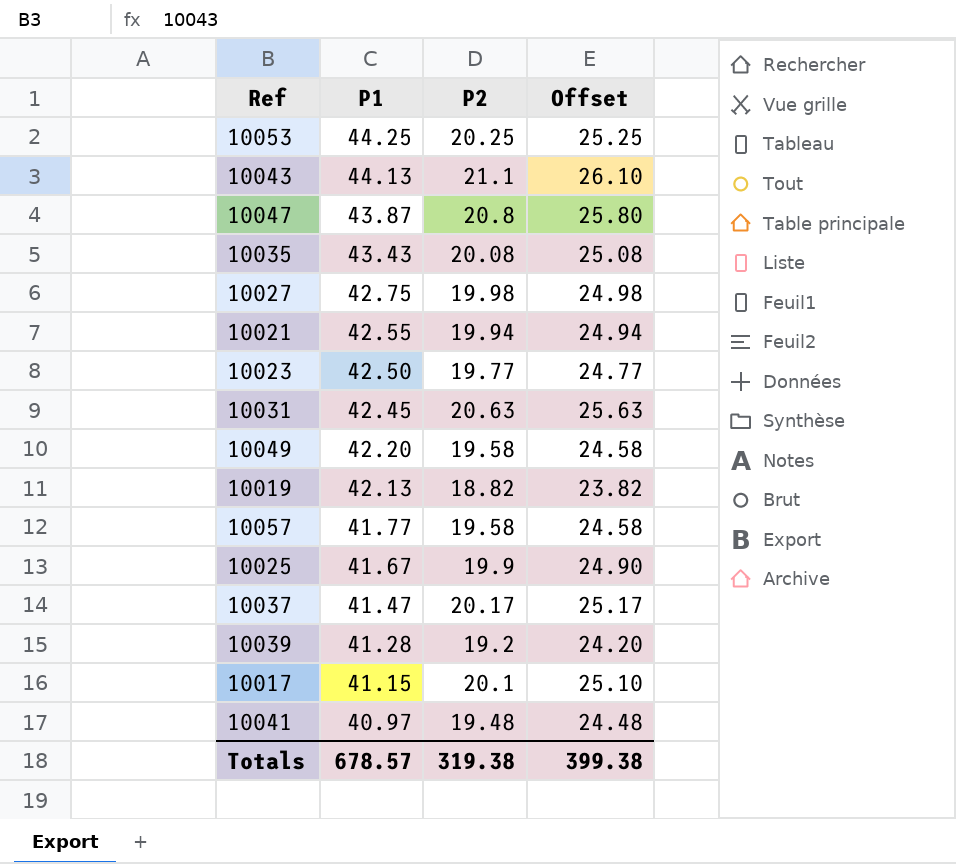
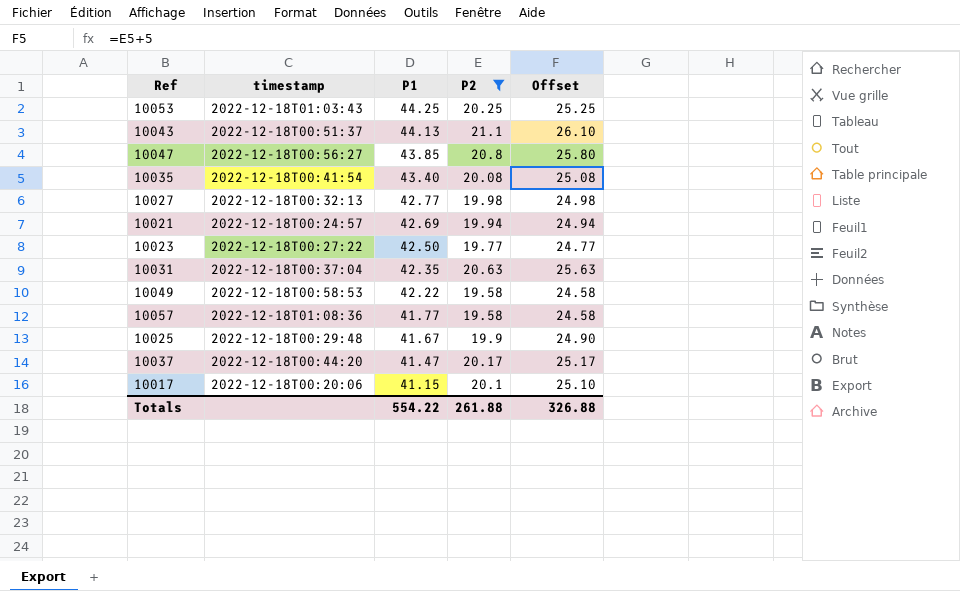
filter: none -> P2 >= 19.58
column timestamp | position: none -> 2
10047 | P1: 43.87 -> 43.85
10035 | P1: 43.43 -> 43.40
10027 | P1: 42.75 -> 42.77
10021 | P1: 42.55 -> 42.69
10031 | P1: 42.45 -> 42.35
10049 | P1: 42.20 -> 42.22
Totals | P1: 678.57 -> 554.22
Totals | P2: 319.38 -> 261.88
Totals | Offset: 399.38 -> 326.88

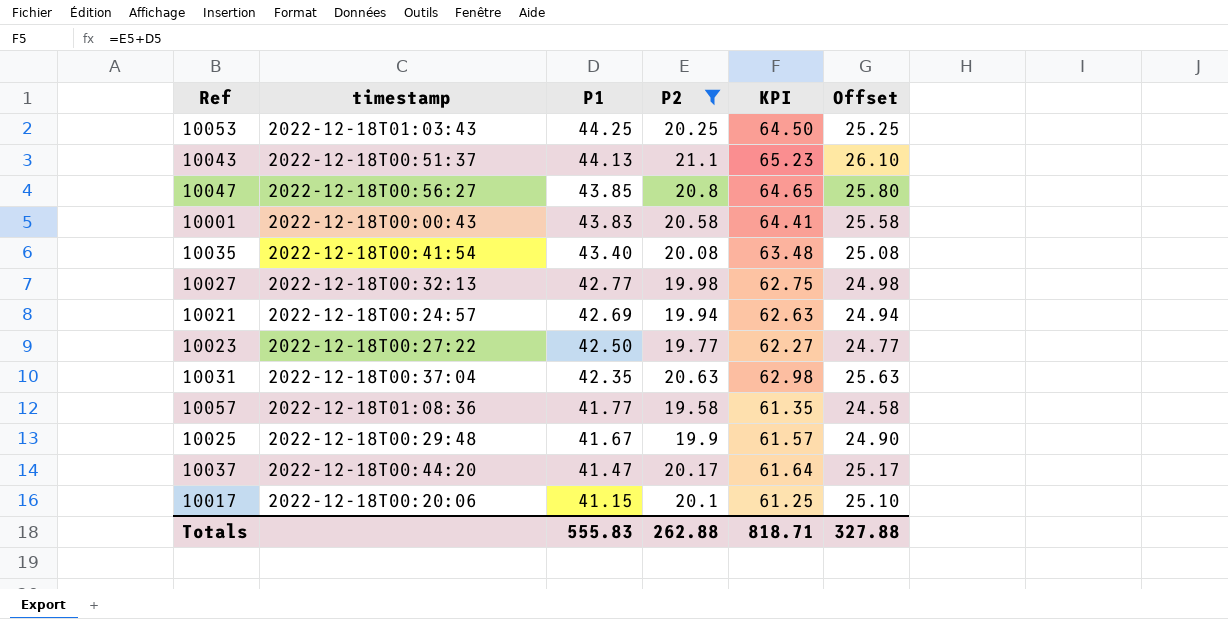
column KPI | formula: none -> [P1] + [P2]
row 10049: 2022-12-18T00:58:53 | 42.22 | 19.58 | 24.58 -> none
row 10001: none -> 2022-12-18T00:00:43 | 43.83 | 20.58 | 64.41 | 25.58
Totals | P1: 554.22 -> 555.83
Totals | P2: 261.88 -> 262.88
Totals | Offset: 326.88 -> 327.88

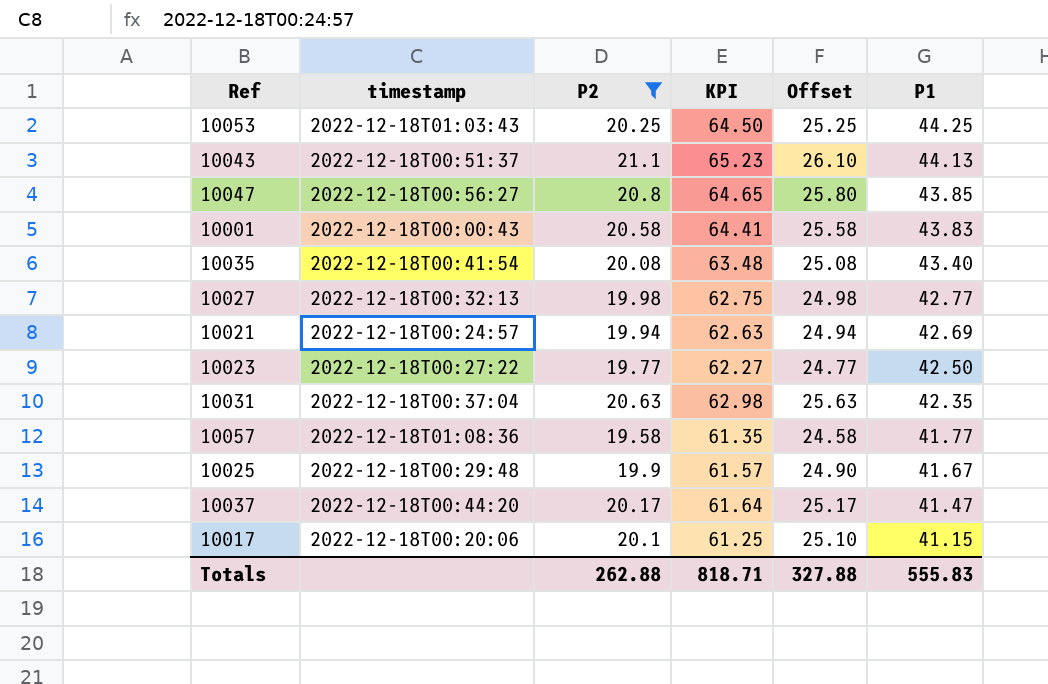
column P1 | position: 3 -> 6

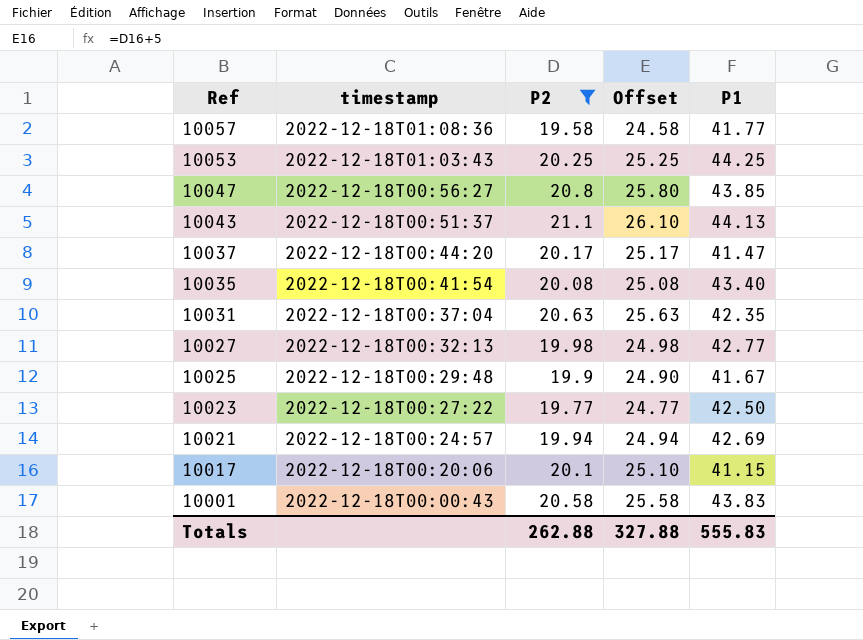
row order: P1 descending -> Ref descending
column KPI | formula: [P2] + [P1] -> none

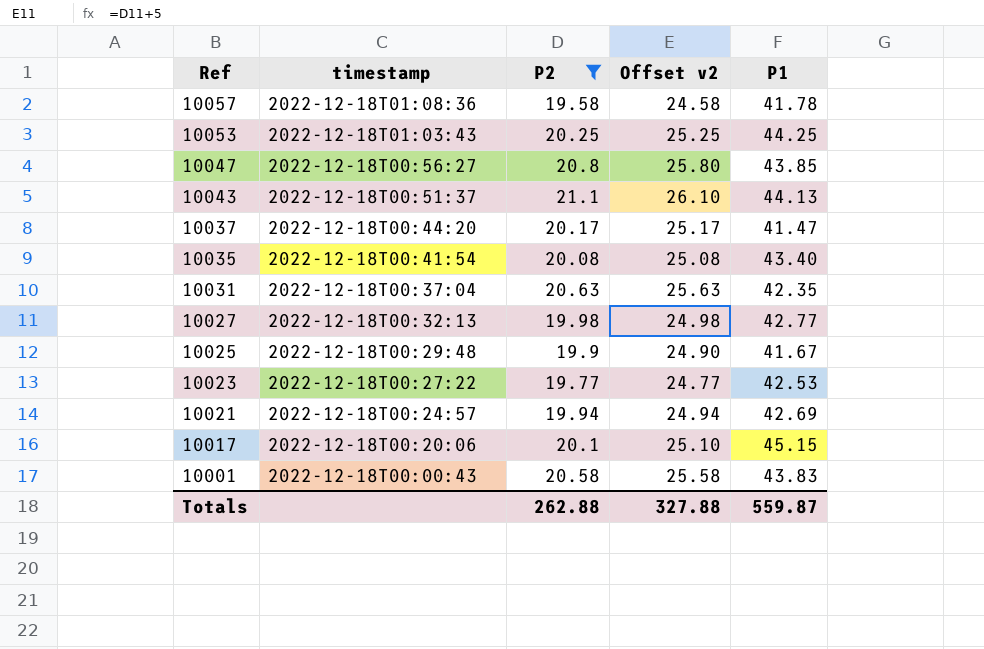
column name: Offset -> Offset v2
10057 | P1: 41.77 -> 41.78
10023 | P1: 42.50 -> 42.53
10017 | P1: 41.15 -> 45.15
Totals | P1: 555.83 -> 559.87

